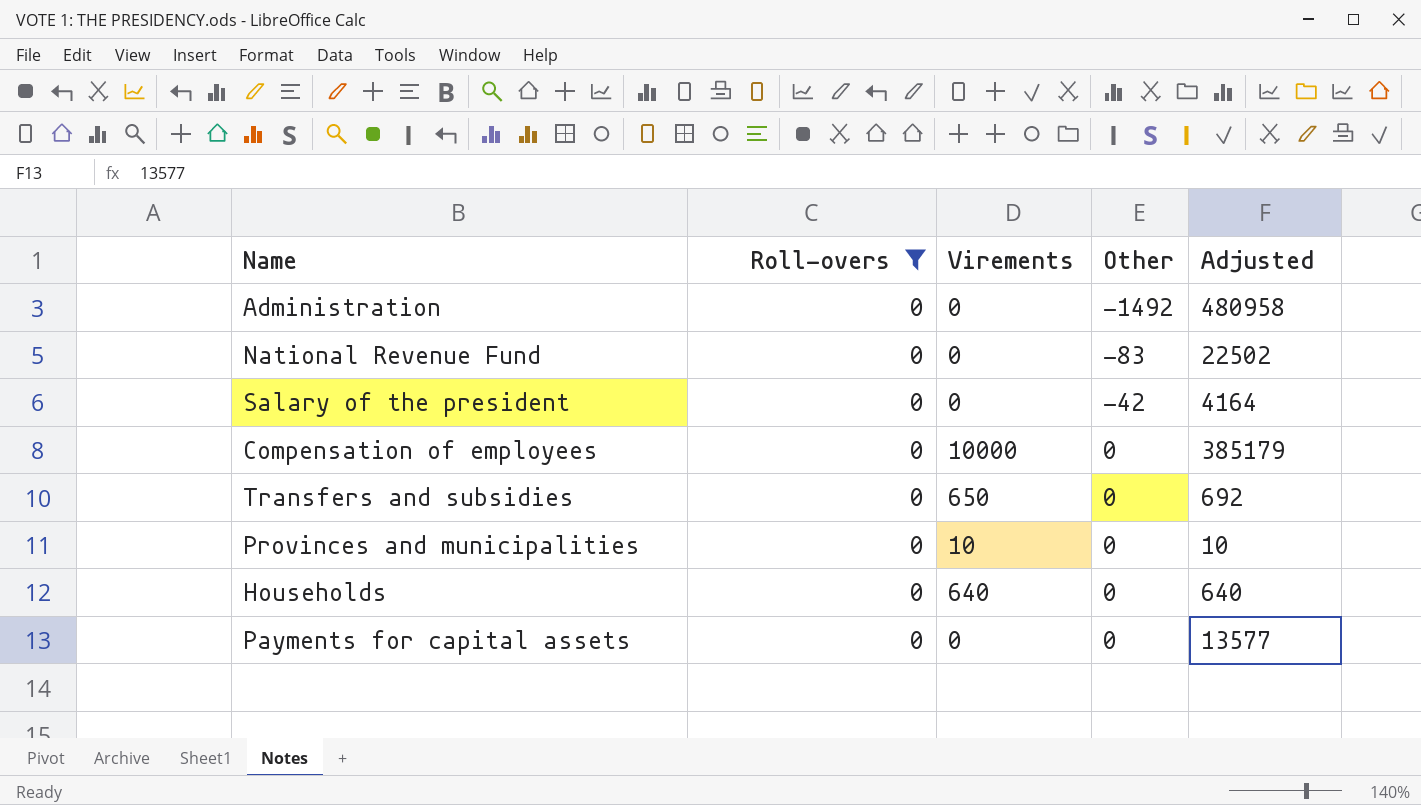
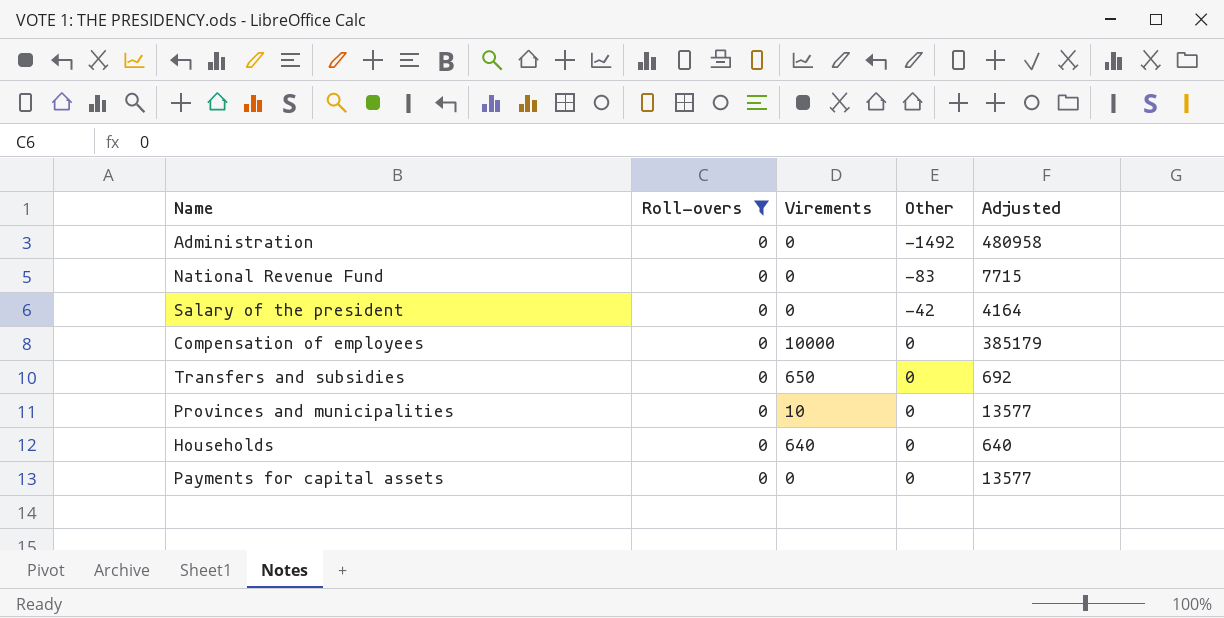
National Revenue Fund | Adjusted: 22502 -> 7715
Provinces and municipalities | Adjusted: 10 -> 13577

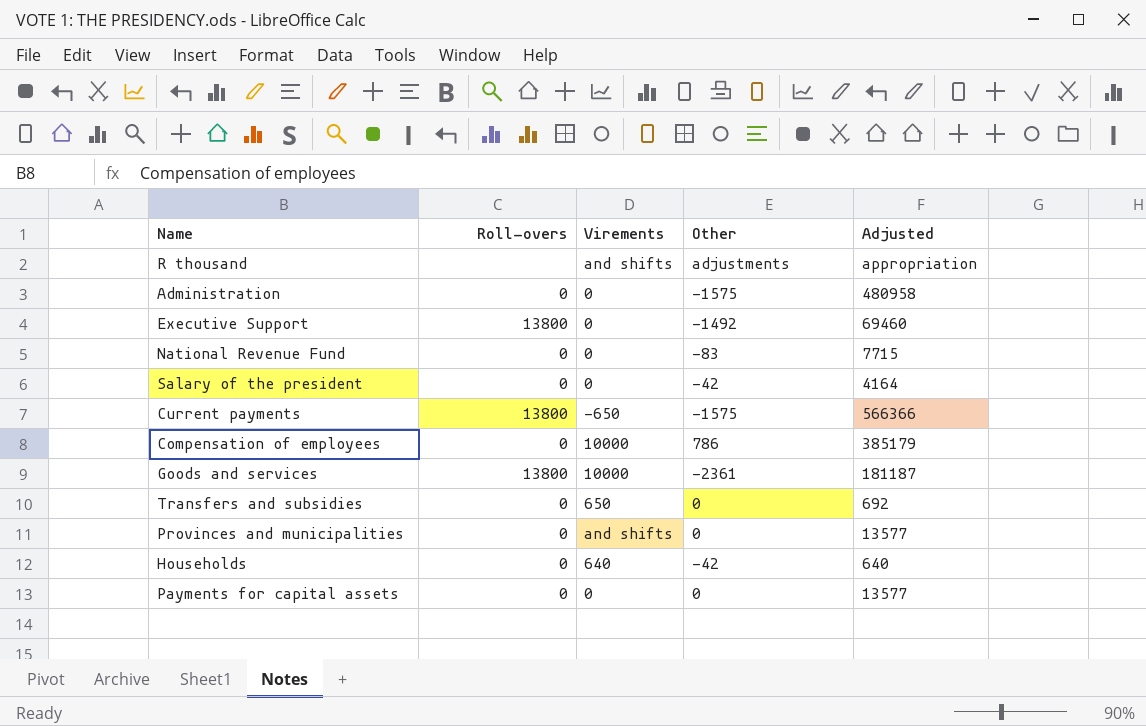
filter: Roll-overs = 0 -> none
Administration | Other: -1492 -> -1575
Compensation of employees | Other: 0 -> 786
Provinces and municipalities | Virements: 10 -> and shifts
Households | Other: 0 -> -42

